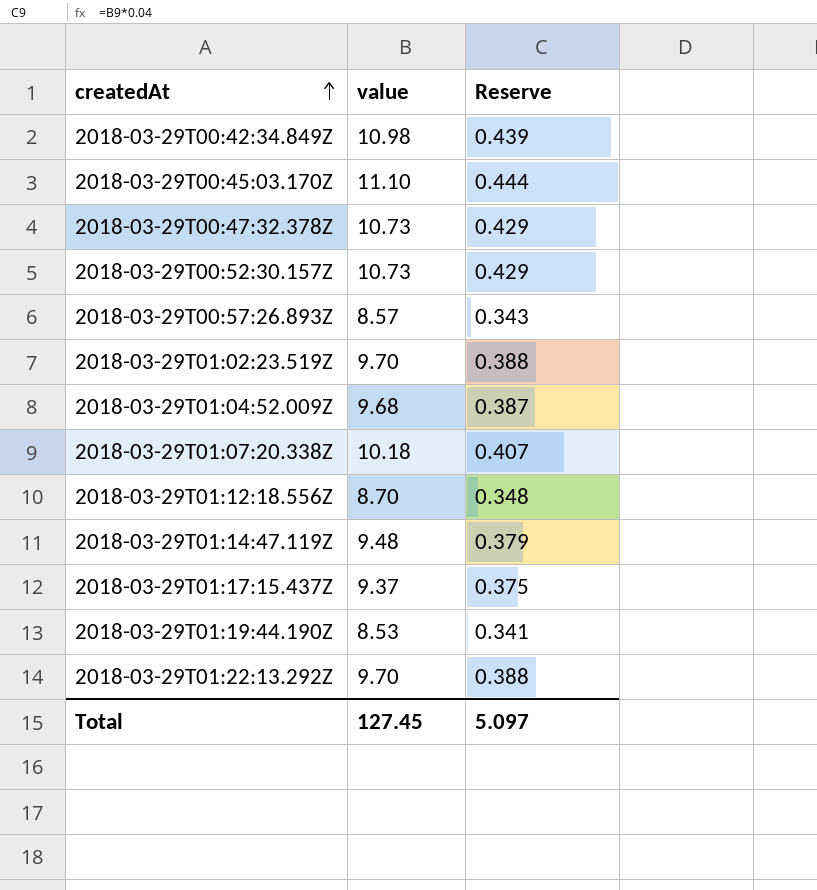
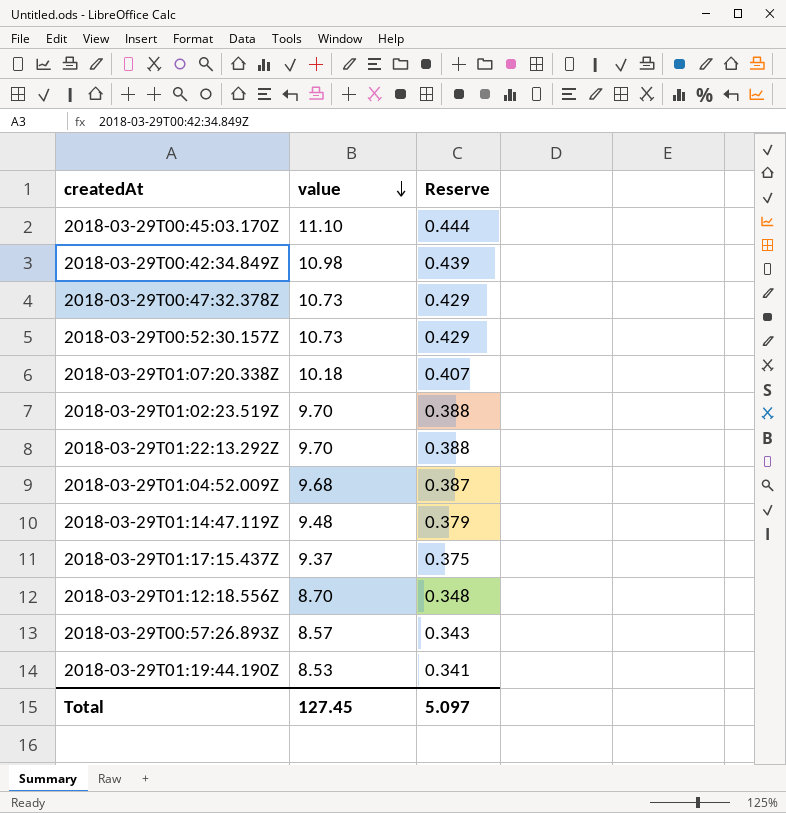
row order: createdAt ascending -> value descending

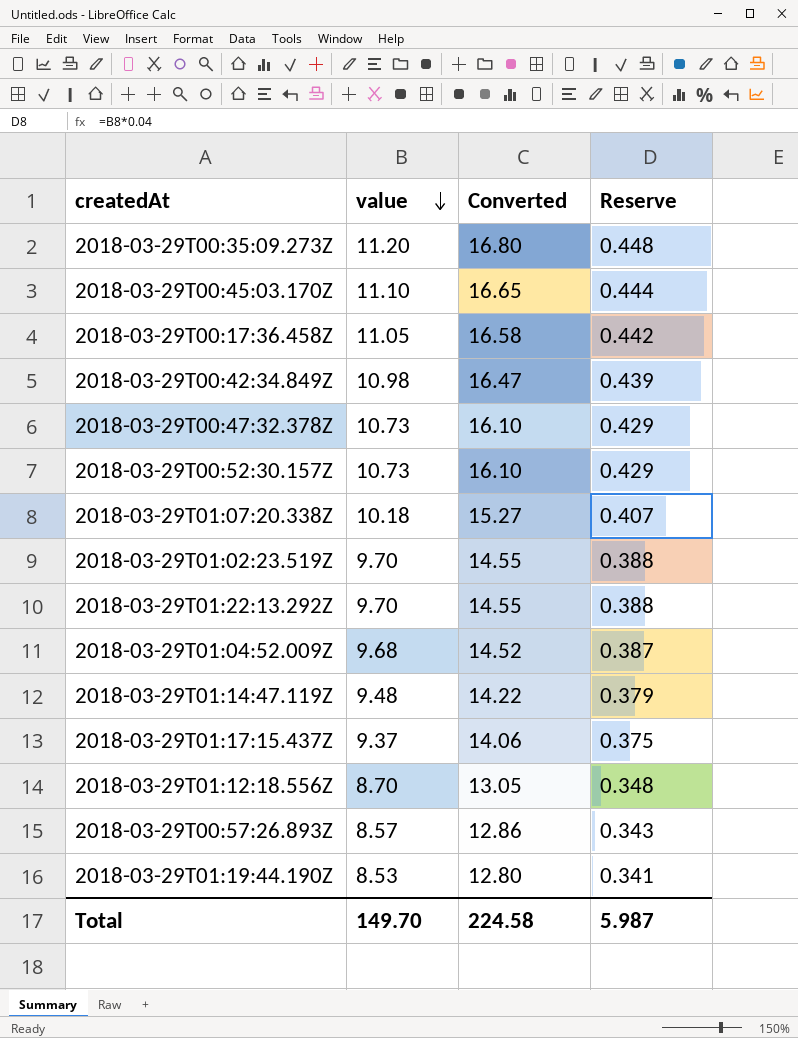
column Converted | formula: none -> [value] * 1.5
row 2018-03-29T00:35:09.273Z: none -> 11.20 | 16.80 | 0.448
row 2018-03-29T00:17:36.458Z: none -> 11.05 | 16.58 | 0.442
Total | value: 127.45 -> 149.70
Total | Reserve: 5.097 -> 5.987

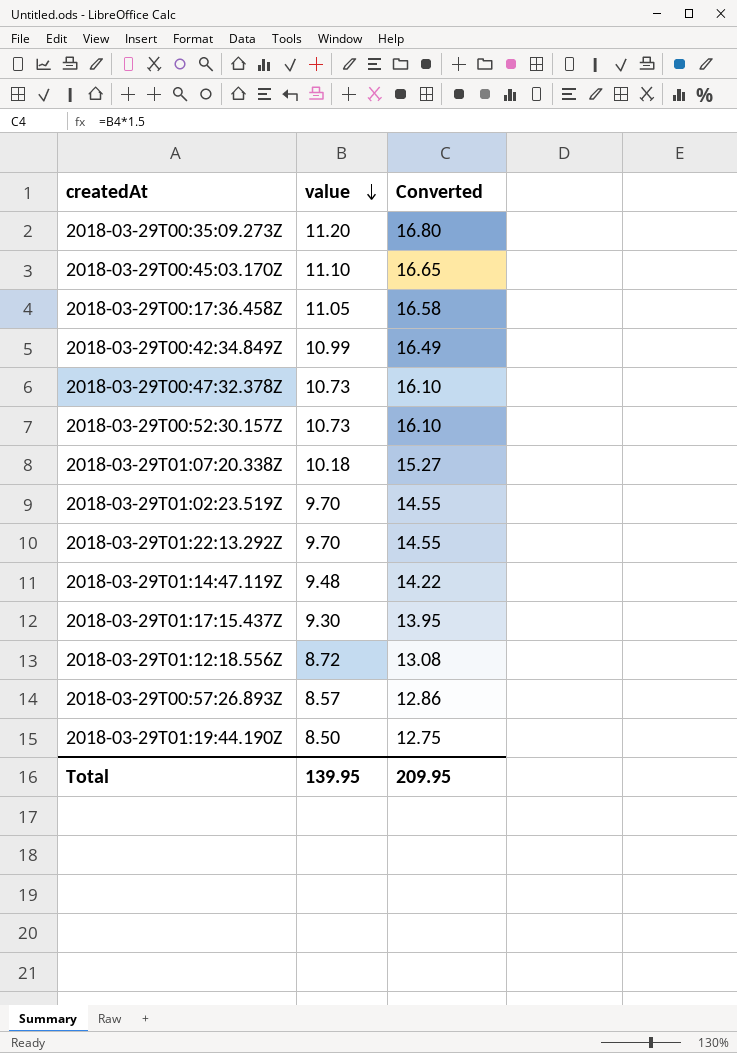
column Reserve | formula: [value] * 0.04 -> none
row 2018-03-29T01:04:52.009Z: 9.68 | 14.52 | 0.387 -> none
2018-03-29T00:42:34.849Z | value: 10.98 -> 10.99
2018-03-29T00:42:34.849Z | Converted: 16.47 -> 16.49
2018-03-29T01:17:15.437Z | value: 9.37 -> 9.30
2018-03-29T01:17:15.437Z | Converted: 14.06 -> 13.95
2018-03-29T01:12:18.556Z | value: 8.70 -> 8.72
2018-03-29T01:12:18.556Z | Converted: 13.05 -> 13.08
2018-03-29T01:19:44.190Z | value: 8.53 -> 8.50
2018-03-29T01:19:44.190Z | Converted: 12.80 -> 12.75
Total | value: 149.70 -> 139.95
Total | Converted: 224.58 -> 209.95

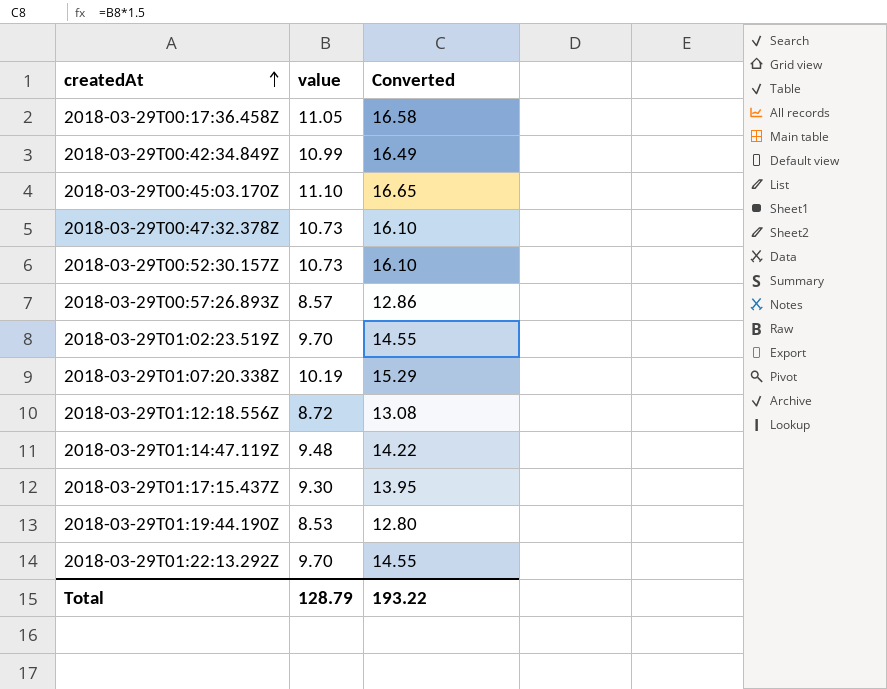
row order: value descending -> createdAt ascending
row 2018-03-29T00:35:09.273Z: 11.20 | 16.80 -> none
2018-03-29T01:07:20.338Z | value: 10.18 -> 10.19
2018-03-29T01:07:20.338Z | Converted: 15.27 -> 15.29
2018-03-29T01:19:44.190Z | value: 8.50 -> 8.53
2018-03-29T01:19:44.190Z | Converted: 12.75 -> 12.80
Total | value: 139.95 -> 128.79
Total | Converted: 209.95 -> 193.22

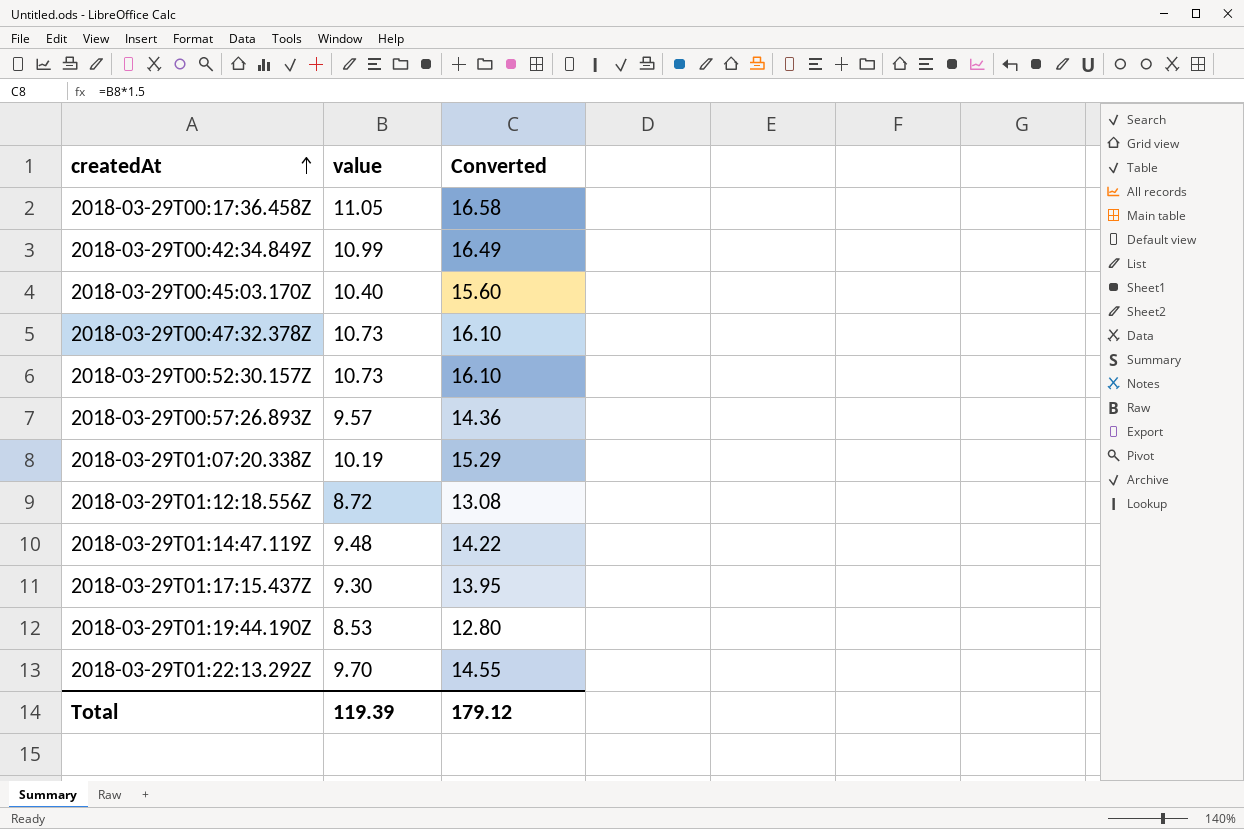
row 2018-03-29T01:02:23.519Z: 9.70 | 14.55 -> none
2018-03-29T00:45:03.170Z | value: 11.10 -> 10.40
2018-03-29T00:45:03.170Z | Converted: 16.65 -> 15.60
2018-03-29T00:57:26.893Z | value: 8.57 -> 9.57
2018-03-29T00:57:26.893Z | Converted: 12.86 -> 14.36
Total | value: 128.79 -> 119.39
Total | Converted: 193.22 -> 179.12

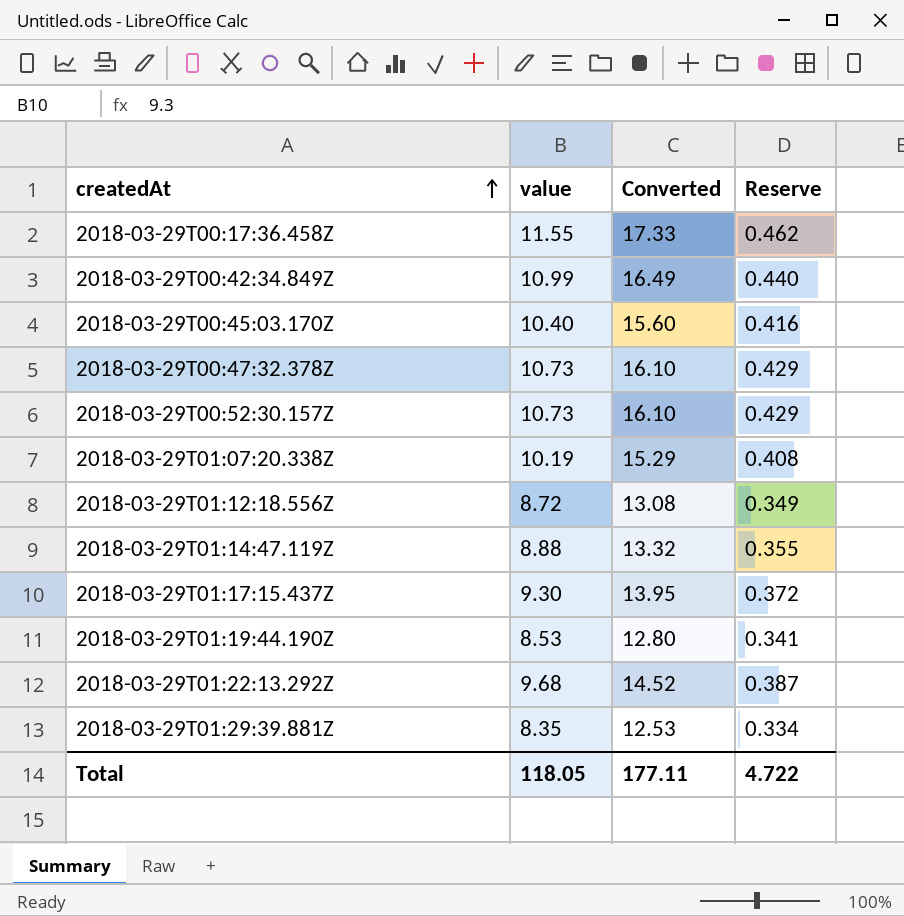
column Reserve | formula: none -> [value] * 0.04
row 2018-03-29T00:57:26.893Z: 9.57 | 14.36 -> none
2018-03-29T00:17:36.458Z | value: 11.05 -> 11.55
2018-03-29T00:17:36.458Z | Converted: 16.58 -> 17.33
2018-03-29T01:14:47.119Z | value: 9.48 -> 8.88
2018-03-29T01:14:47.119Z | Converted: 14.22 -> 13.32
2018-03-29T01:22:13.292Z | value: 9.70 -> 9.68
2018-03-29T01:22:13.292Z | Converted: 14.55 -> 14.52
row 2018-03-29T01:29:39.881Z: none -> 8.35 | 12.53 | 0.334
Total | value: 119.39 -> 118.05
Total | Converted: 179.12 -> 177.11

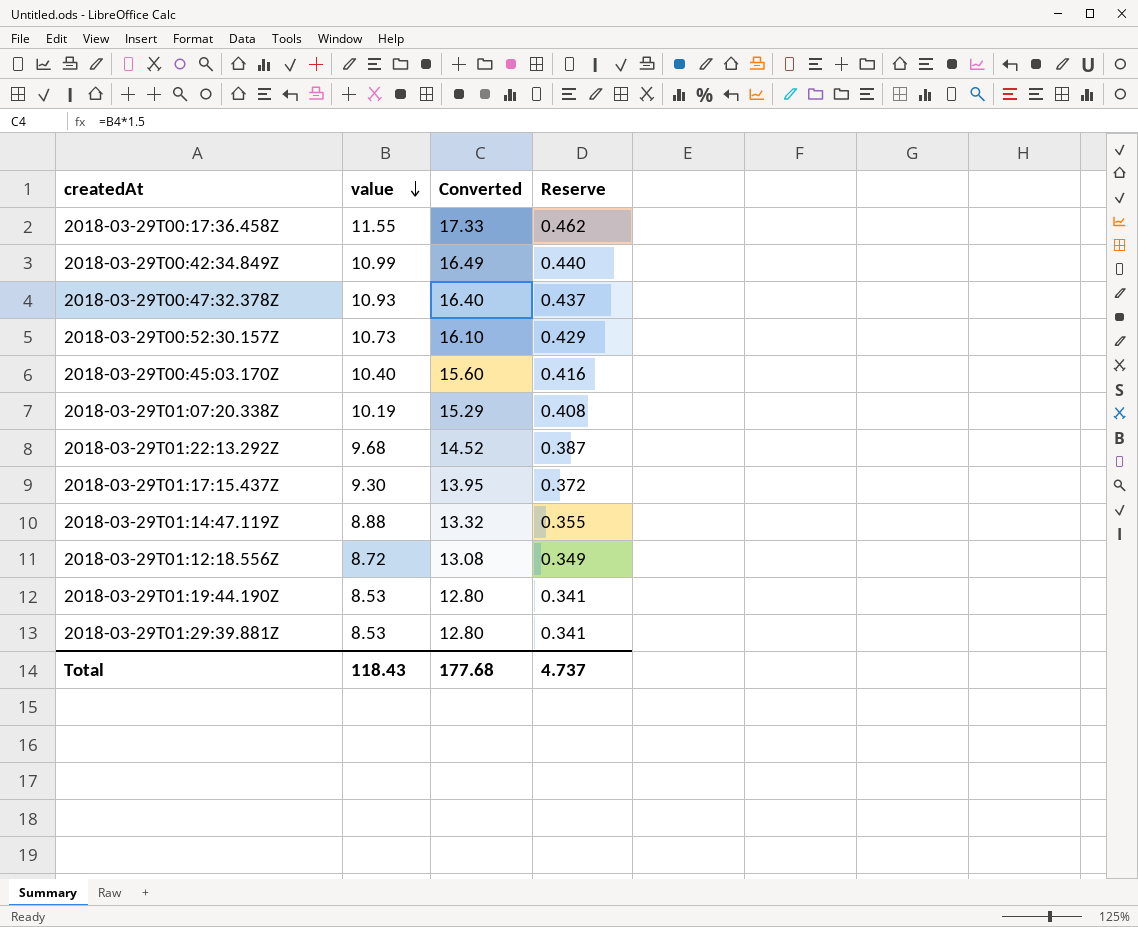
row order: createdAt ascending -> value descending
2018-03-29T00:47:32.378Z | value: 10.73 -> 10.93
2018-03-29T00:47:32.378Z | Converted: 16.10 -> 16.40
2018-03-29T00:47:32.378Z | Reserve: 0.429 -> 0.437
2018-03-29T01:29:39.881Z | value: 8.35 -> 8.53
2018-03-29T01:29:39.881Z | Converted: 12.53 -> 12.80
2018-03-29T01:29:39.881Z | Reserve: 0.334 -> 0.341
Total | value: 118.05 -> 118.43
Total | Converted: 177.11 -> 177.68
Total | Reserve: 4.722 -> 4.737

